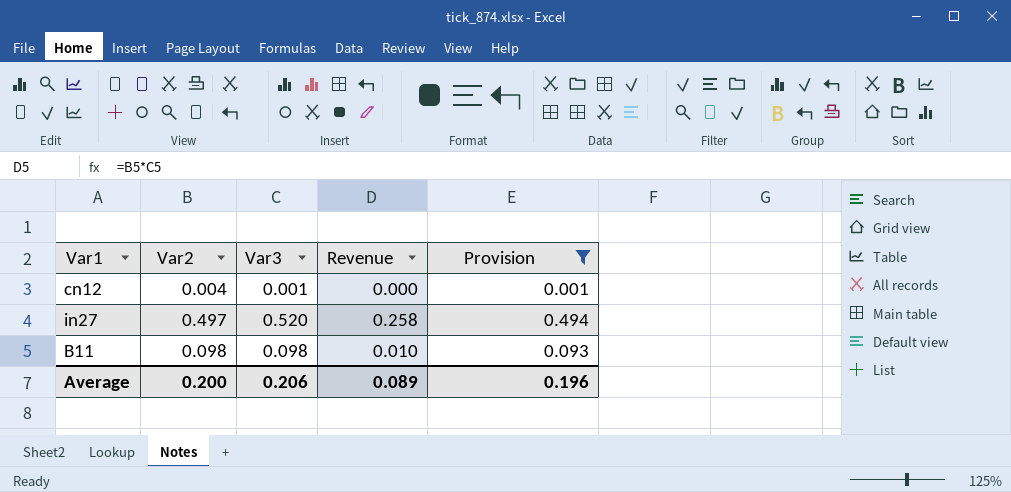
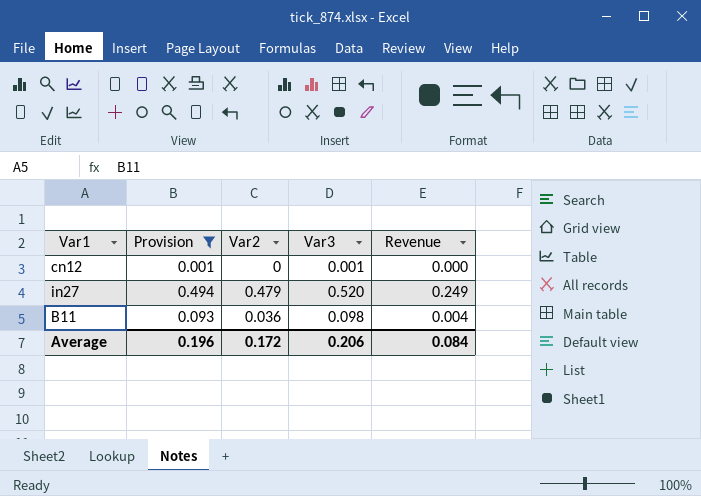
column Provision | position: 5 -> 2
cn12 | Var2: 0.004 -> 0
in27 | Var2: 0.497 -> 0.479
in27 | Revenue: 0.258 -> 0.249
B11 | Var2: 0.098 -> 0.036
B11 | Revenue: 0.010 -> 0.004
Average | Var2: 0.200 -> 0.172
Average | Revenue: 0.089 -> 0.084

